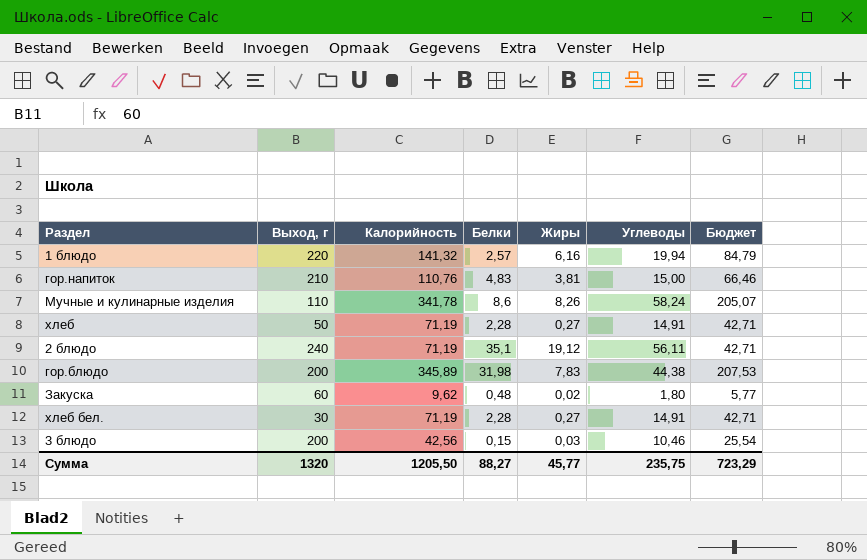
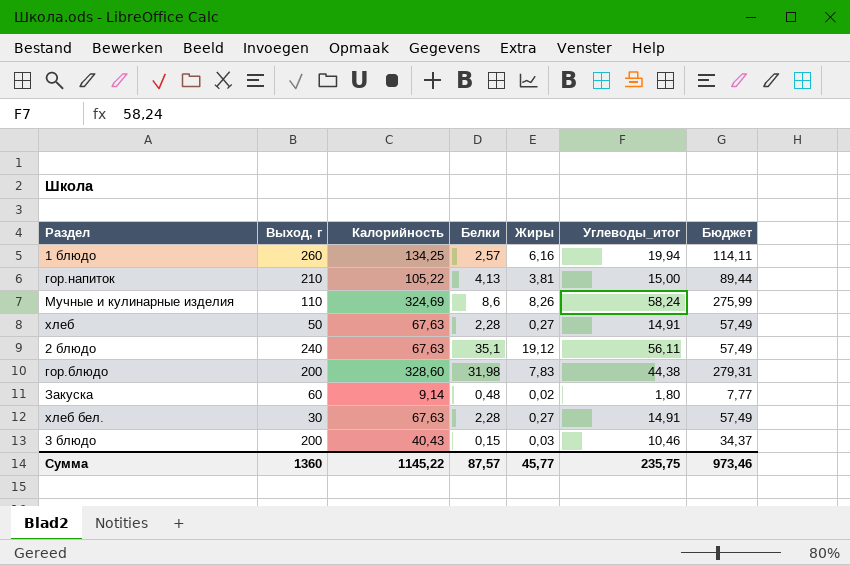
column name: Углеводы -> Углеводы_итог
column Бюджет | formula: [Калорийность] * 0,6 -> [Калорийность] * 0,85
1 блюдо | Выход, г: 220 -> 260
1 блюдо | Калорийность: 141,32 -> 134,25
гор.напиток | Калорийность: 110,76 -> 105,22
гор.напиток | Белки: 4,83 -> 4,13
Мучные и кулинарные изделия | Калорийность: 341,78 -> 324,69
хлеб | Калорийность: 71,19 -> 67,63
2 блюдо | Калорийность: 71,19 -> 67,63
гор.блюдо | Калорийность: 345,89 -> 328,60
Закуска | Калорийность: 9,62 -> 9,14
хлеб бел. | Калорийность: 71,19 -> 67,63
3 блюдо | Калорийность: 42,56 -> 40,43
Сумма | Выход, г: 1320 -> 1360
Сумма | Калорийность: 1205,50 -> 1145,22
Сумма | Белки: 88,27 -> 87,57
Сумма | Бюджет: 723,29 -> 973,46

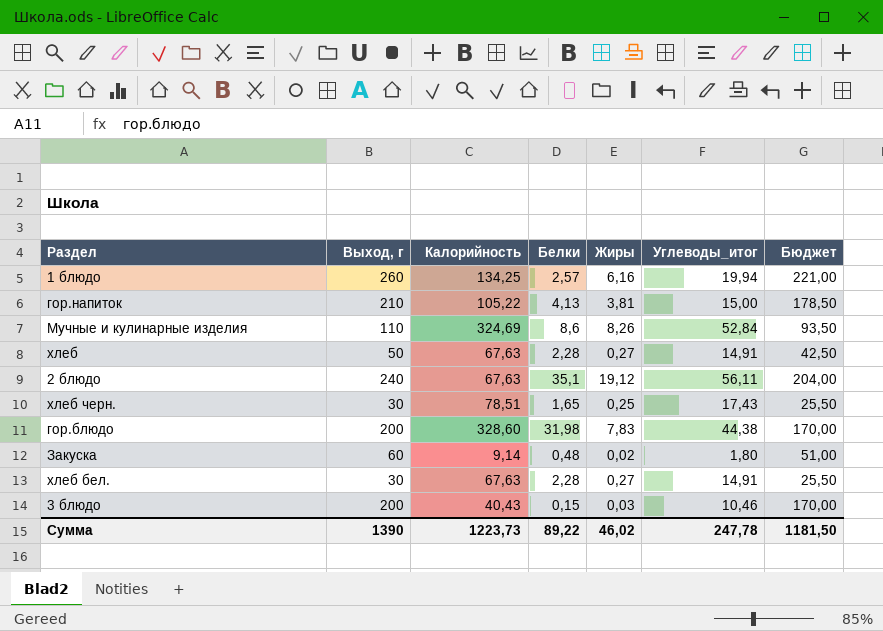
column Бюджет | formula: [Калорийность] * 0,85 -> [Выход, г] * 0,85
Мучные и кулинарные изделия | Углеводы_итог: 58,24 -> 52,84
row хлеб черн.: none -> 30 | 78,51 | 1,65 | 0,25 | 17,43 | 25,50
Сумма | Выход, г: 1360 -> 1390
Сумма | Калорийность: 1145,22 -> 1223,73
Сумма | Белки: 87,57 -> 89,22
Сумма | Жиры: 45,77 -> 46,02
Сумма | Углеводы_итог: 235,75 -> 247,78
Сумма | Бюджет: 973,46 -> 1181,50

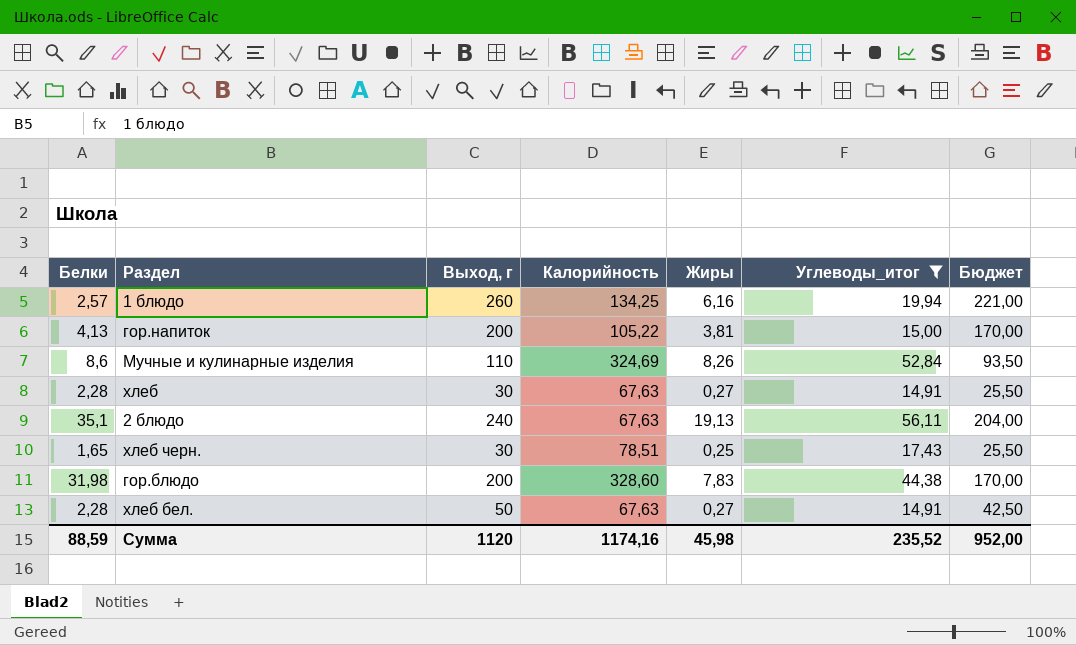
filter: none -> Углеводы_итог >= 14,91
column Белки | position: 4 -> 1
гор.напиток | Выход, г: 210 -> 200
гор.напиток | Бюджет: 178,50 -> 170,00
хлеб | Выход, г: 50 -> 30
хлеб | Бюджет: 42,50 -> 25,50
2 блюдо | Жиры: 19,12 -> 19,13
хлеб бел. | Выход, г: 30 -> 50
хлеб бел. | Бюджет: 25,50 -> 42,50
Сумма | Белки: 89,22 -> 88,59
Сумма | Выход, г: 1390 -> 1120
Сумма | Калорийность: 1223,73 -> 1174,16
Сумма | Жиры: 46,02 -> 45,98
Сумма | Углеводы_итог: 247,78 -> 235,52
Сумма | Бюджет: 1181,50 -> 952,00

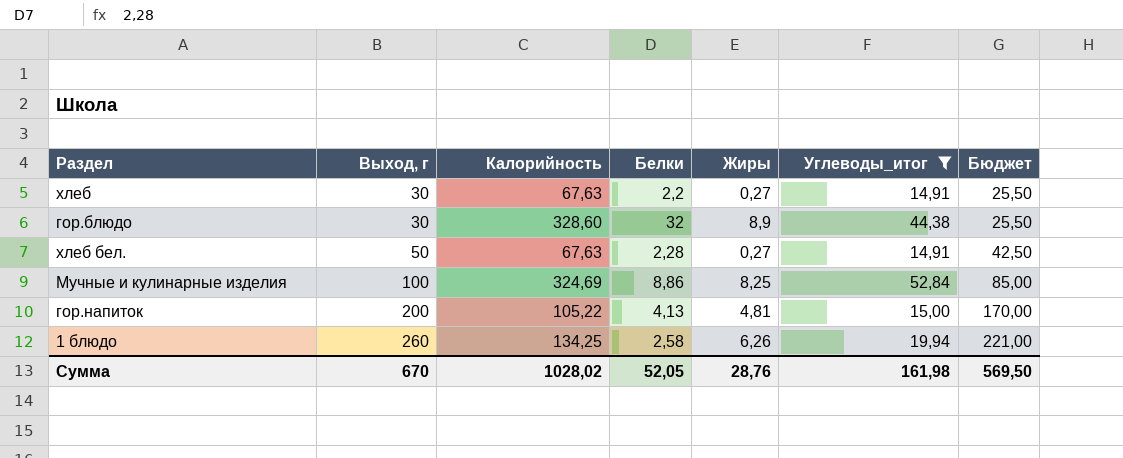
row order: none -> Выход, г ascending
column Белки | position: 1 -> 4
row 2 блюдо: 35,1 | 240 | 67,63 | 19,13 | 56,11 | 204,00 -> none
row хлеб черн.: 1,65 | 30 | 78,51 | 0,25 | 17,43 | 25,50 -> none
хлеб | Белки: 2,28 -> 2,2
гор.блюдо | Выход, г: 200 -> 30
гор.блюдо | Белки: 31,98 -> 32
гор.блюдо | Жиры: 7,83 -> 8,9
гор.блюдо | Бюджет: 170,00 -> 25,50
Мучные и кулинарные изделия | Выход, г: 110 -> 100
Мучные и кулинарные изделия | Белки: 8,6 -> 8,86
Мучные и кулинарные изделия | Жиры: 8,26 -> 8,25
Мучные и кулинарные изделия | Бюджет: 93,50 -> 85,00
гор.напиток | Жиры: 3,81 -> 4,81
1 блюдо | Белки: 2,57 -> 2,58
1 блюдо | Жиры: 6,16 -> 6,26
Сумма | Выход, г: 1120 -> 670
Сумма | Калорийность: 1174,16 -> 1028,02
Сумма | Белки: 88,59 -> 52,05
Сумма | Жиры: 45,98 -> 28,76
Сумма | Углеводы_итог: 235,52 -> 161,98
Сумма | Бюджет: 952,00 -> 569,50

